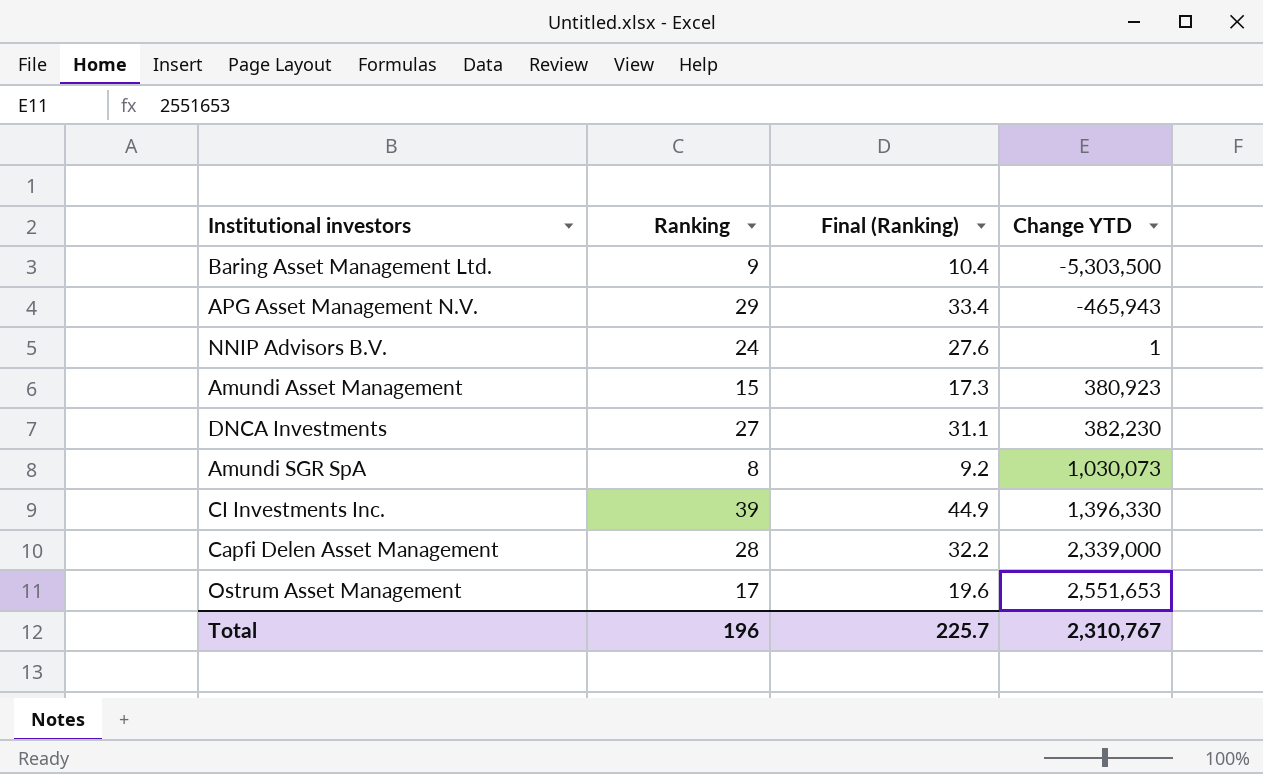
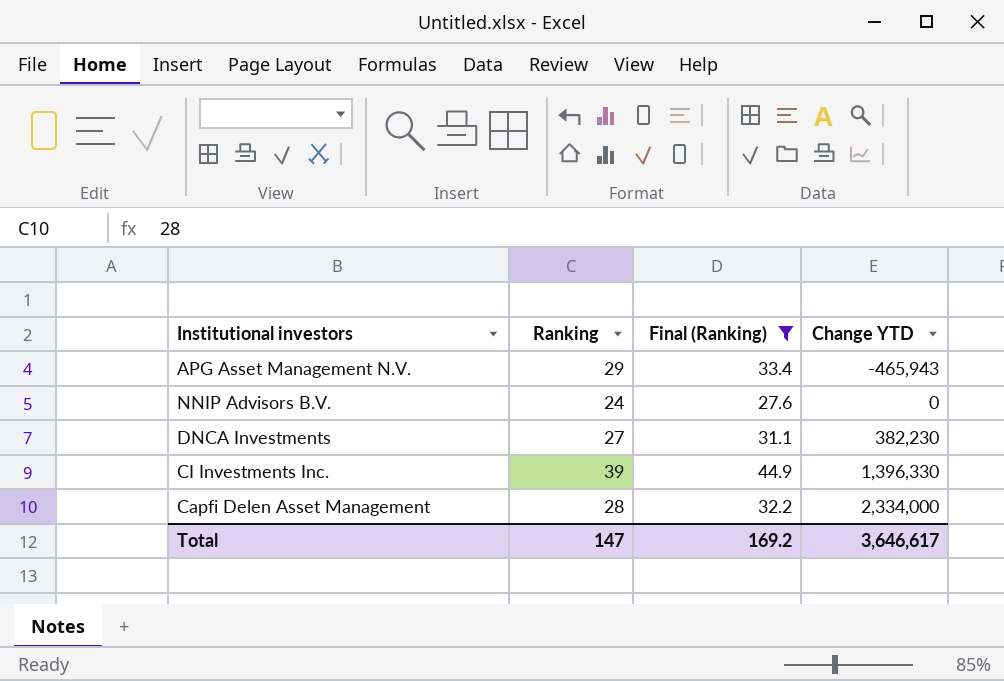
filter: none -> Final (Ranking) >= 27.6
NNIP Advisors B.V. | Change YTD: 1 -> 0
Capfi Delen Asset Management | Change YTD: 2,339,000 -> 2,334,000
Total | Ranking: 196 -> 147
Total | Final (Ranking): 225.7 -> 169.2
Total | Change YTD: 2,310,767 -> 3,646,617

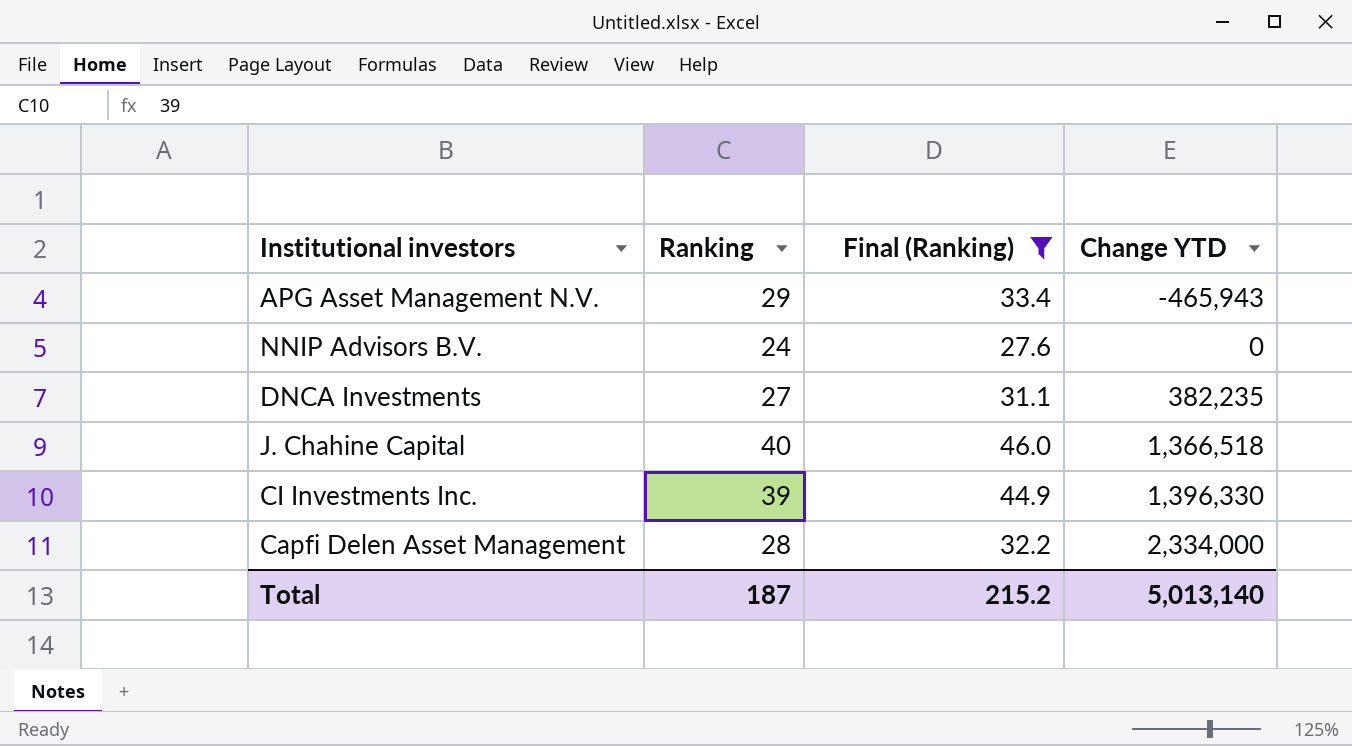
DNCA Investments | Change YTD: 382,230 -> 382,235
row J. Chahine Capital: none -> 40 | 46.0 | 1,366,518
Total | Ranking: 147 -> 187
Total | Final (Ranking): 169.2 -> 215.2
Total | Change YTD: 3,646,617 -> 5,013,140

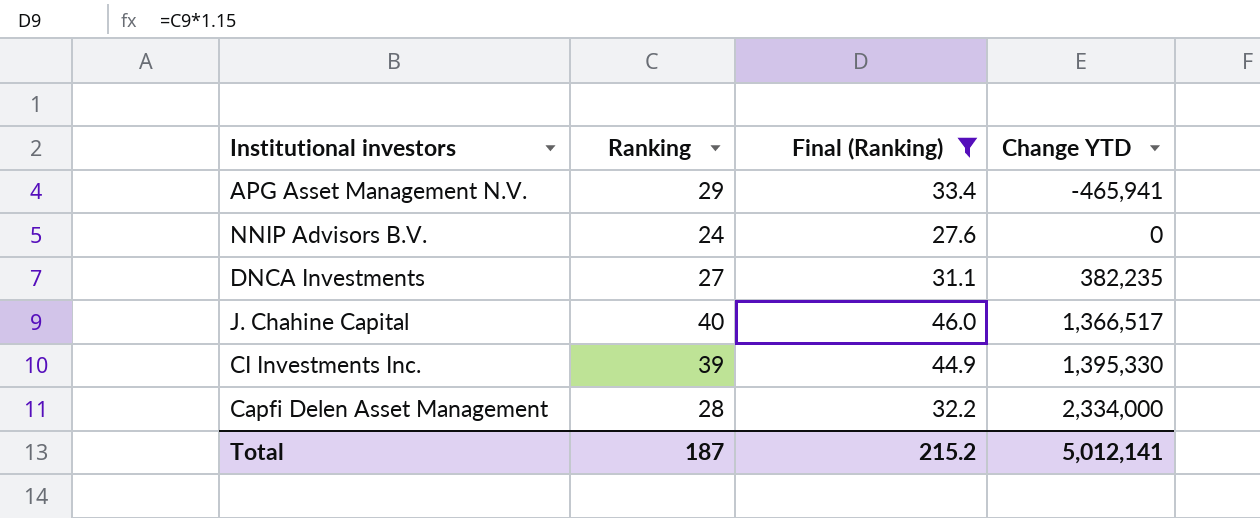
APG Asset Management N.V. | Change YTD: -465,943 -> -465,941
J. Chahine Capital | Change YTD: 1,366,518 -> 1,366,517
CI Investments Inc. | Change YTD: 1,396,330 -> 1,395,330
Total | Change YTD: 5,013,140 -> 5,012,141

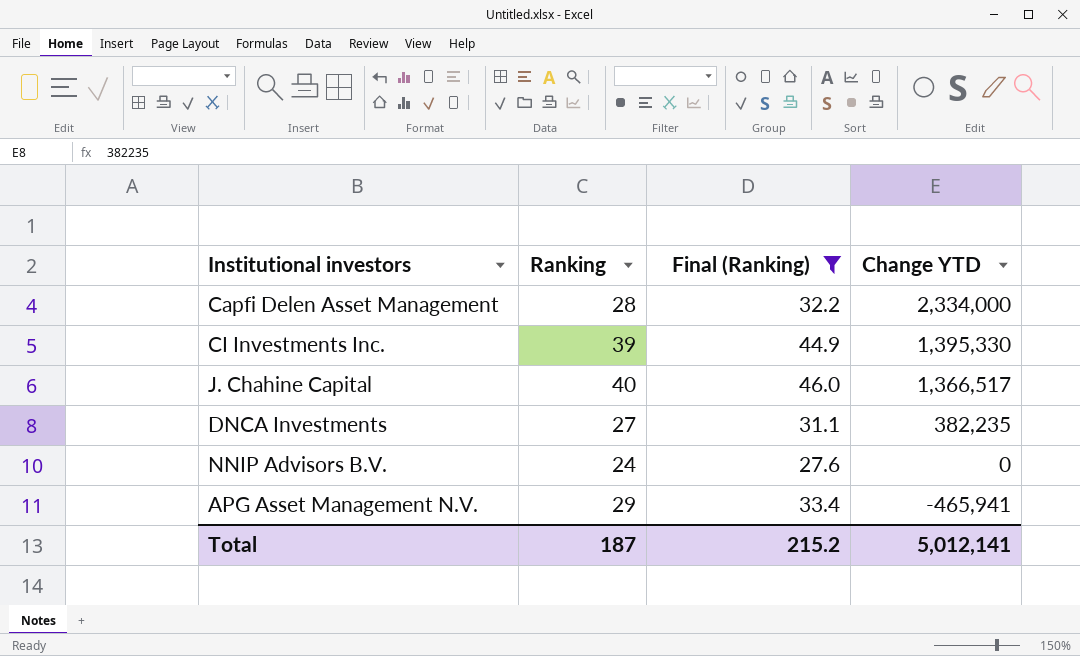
row order: Change YTD ascending -> Change YTD descending

